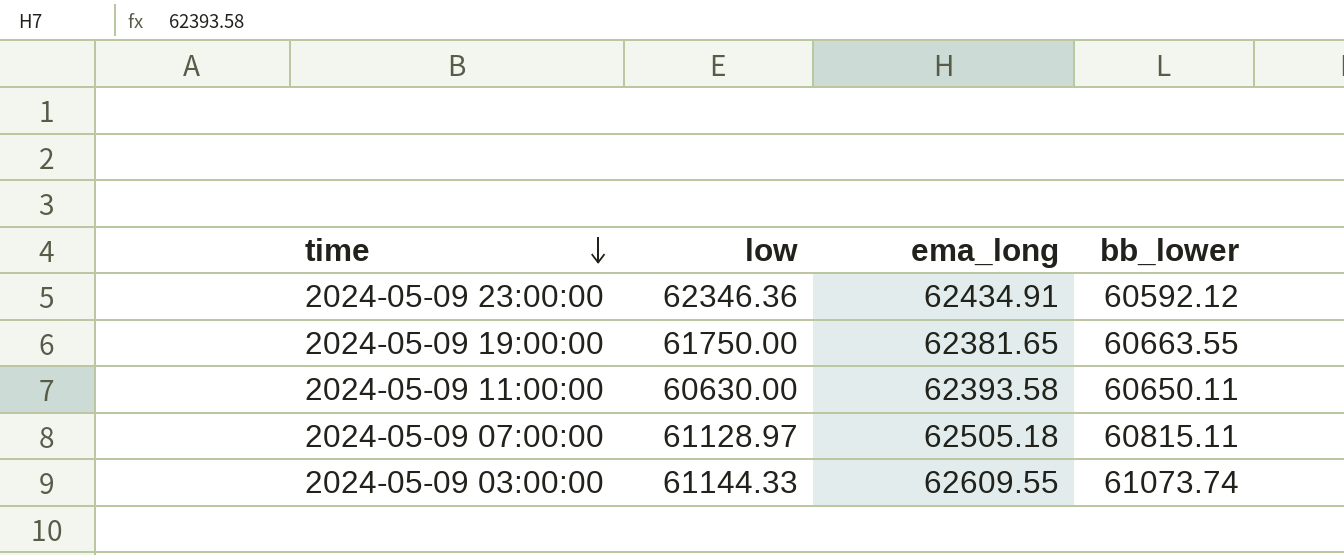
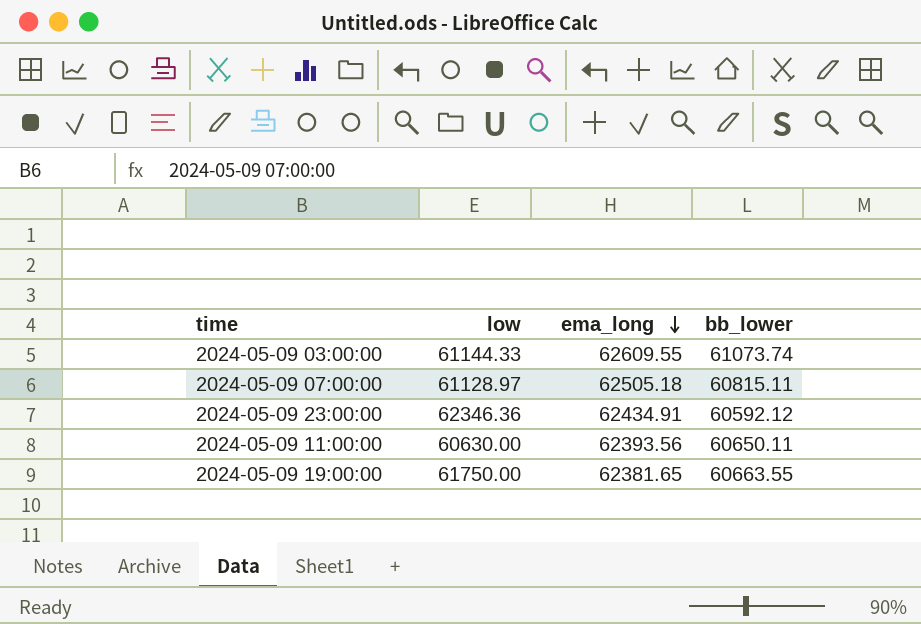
row order: time descending -> ema_long descending
2024-05-09 11:00:00 | ema_long: 62393.58 -> 62393.56

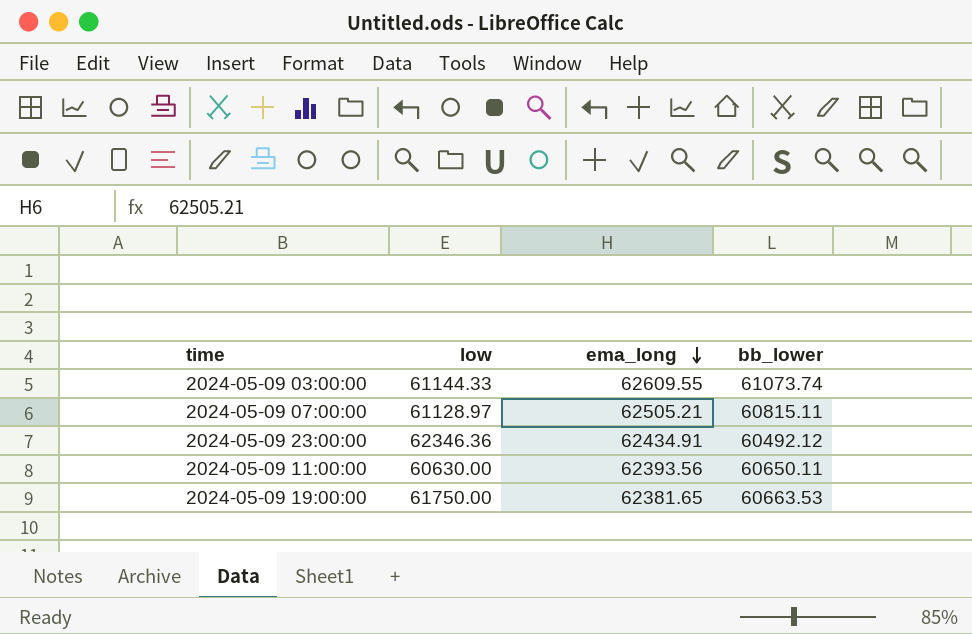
2024-05-09 07:00:00 | ema_long: 62505.18 -> 62505.21
2024-05-09 23:00:00 | bb_lower: 60592.12 -> 60492.12
2024-05-09 19:00:00 | bb_lower: 60663.55 -> 60663.53

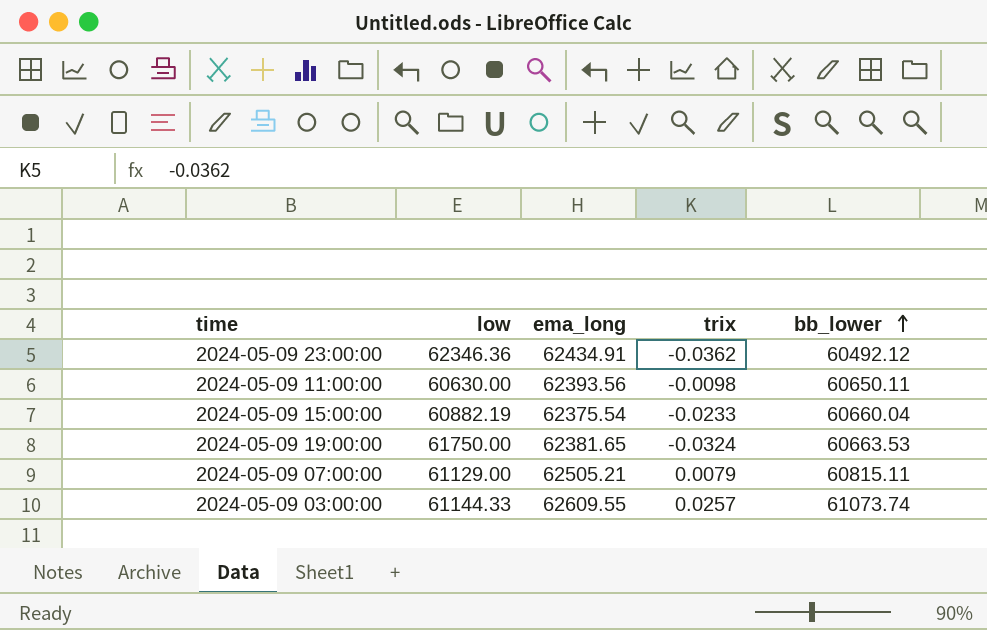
row order: ema_long descending -> bb_lower ascending
column trix | position: none -> 4
row 2024-05-09 15:00:00: none -> 60882.19 | 62375.54 | -0.0233 | 60660.04
2024-05-09 07:00:00 | low: 61128.97 -> 61129.00

